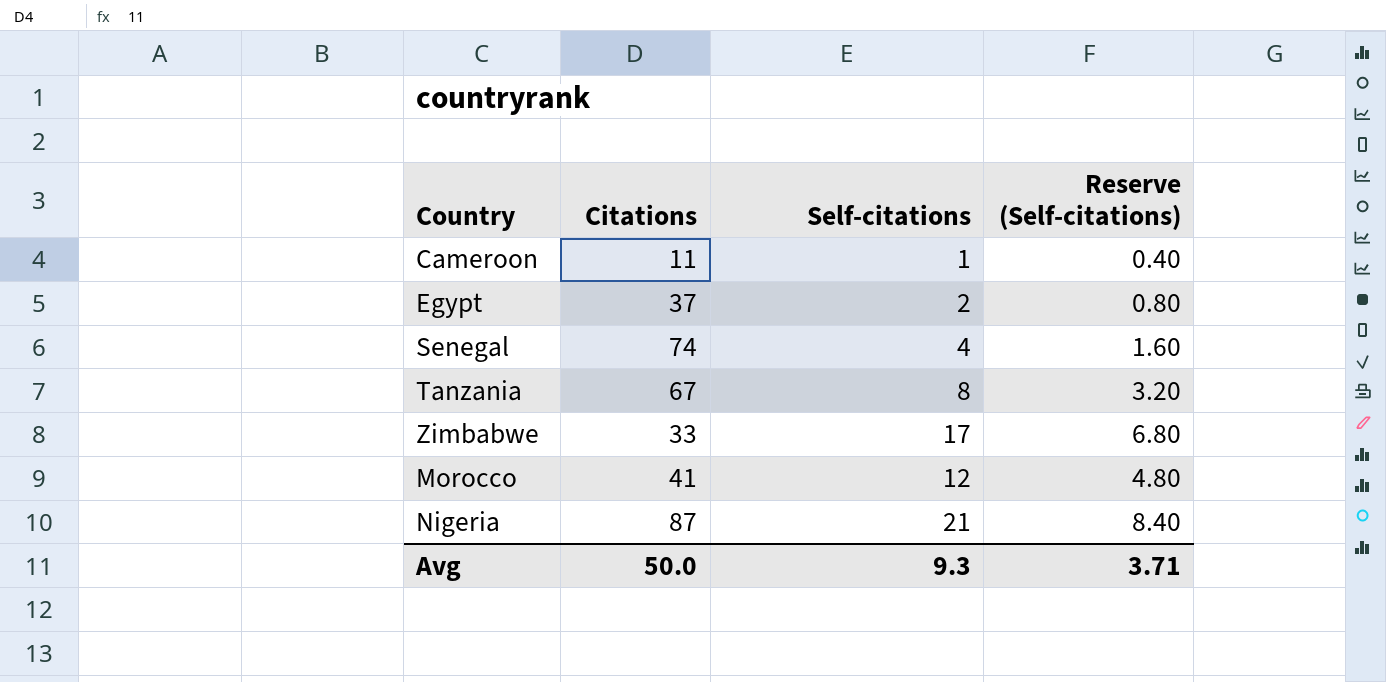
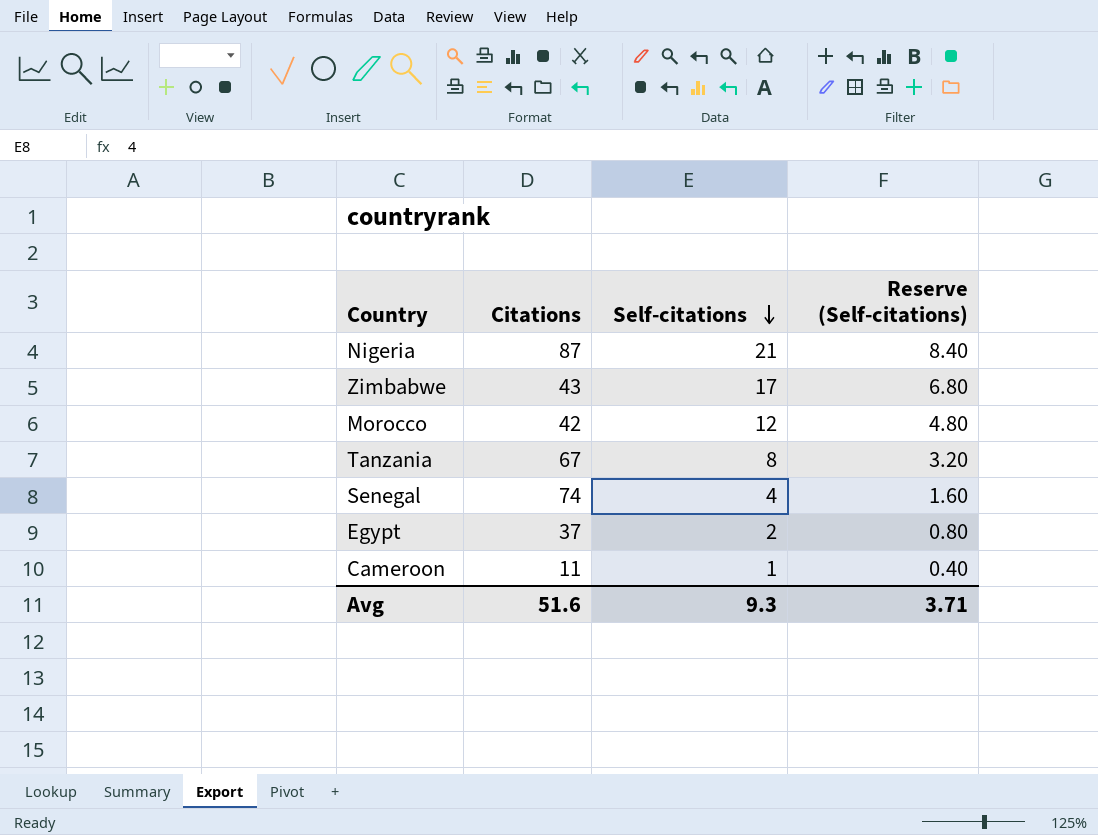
row order: none -> Self-citations descending
Zimbabwe | Citations: 33 -> 43
Morocco | Citations: 41 -> 42
Avg | Citations: 50.0 -> 51.6

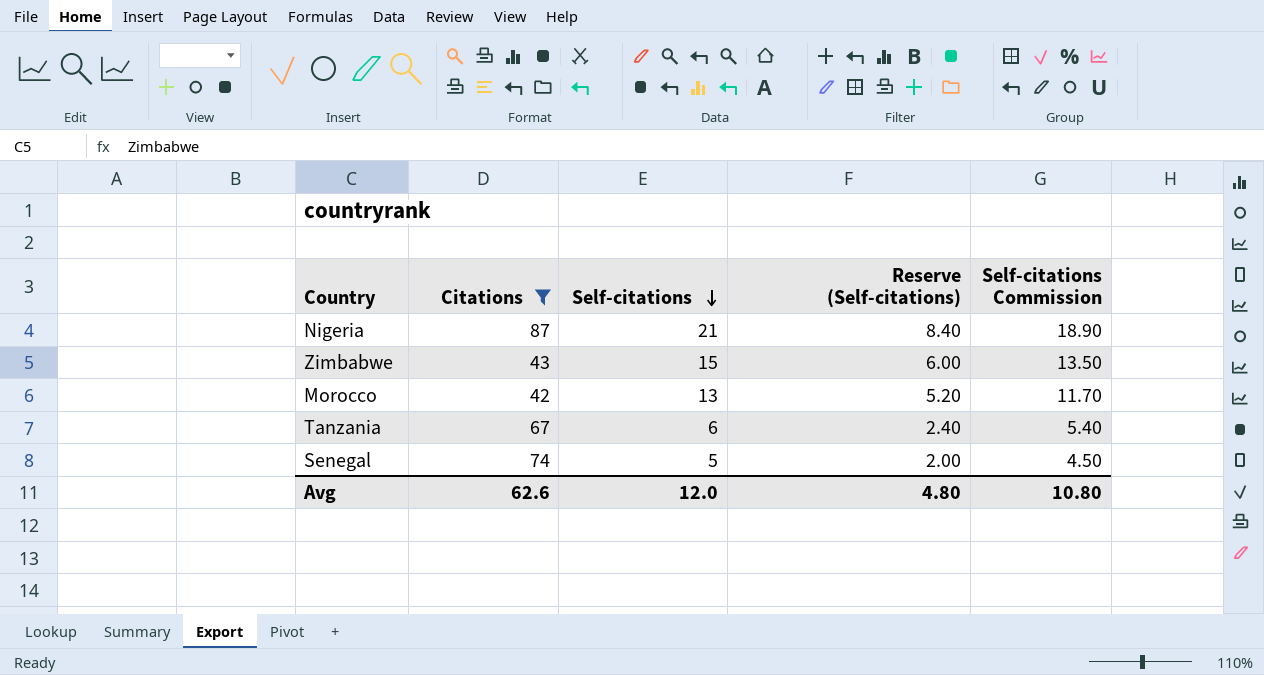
filter: none -> Citations >= 42
column Self-citations Commission | formula: none -> [Self-citations] * 0.9
Zimbabwe | Self-citations: 17 -> 15
Zimbabwe | Reserve (Self-citations): 6.80 -> 6.00
Morocco | Self-citations: 12 -> 13
Morocco | Reserve (Self-citations): 4.80 -> 5.20
Tanzania | Self-citations: 8 -> 6
Tanzania | Reserve (Self-citations): 3.20 -> 2.40
Senegal | Self-citations: 4 -> 5
Senegal | Reserve (Self-citations): 1.60 -> 2.00
Avg | Citations: 51.6 -> 62.6
Avg | Self-citations: 9.3 -> 12.0
Avg | Reserve (Self-citations): 3.71 -> 4.80

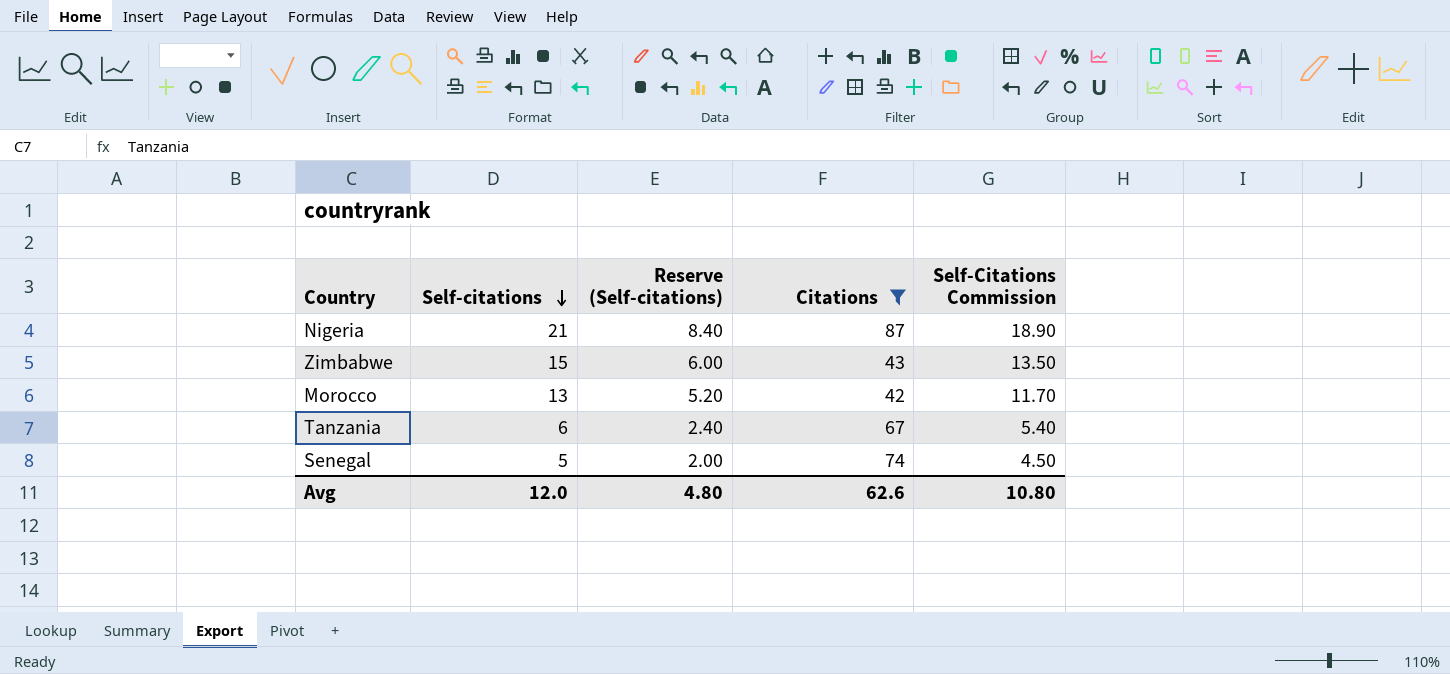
column Citations | position: 2 -> 4
column name: Self-citations Commission -> Self-Citations Commission

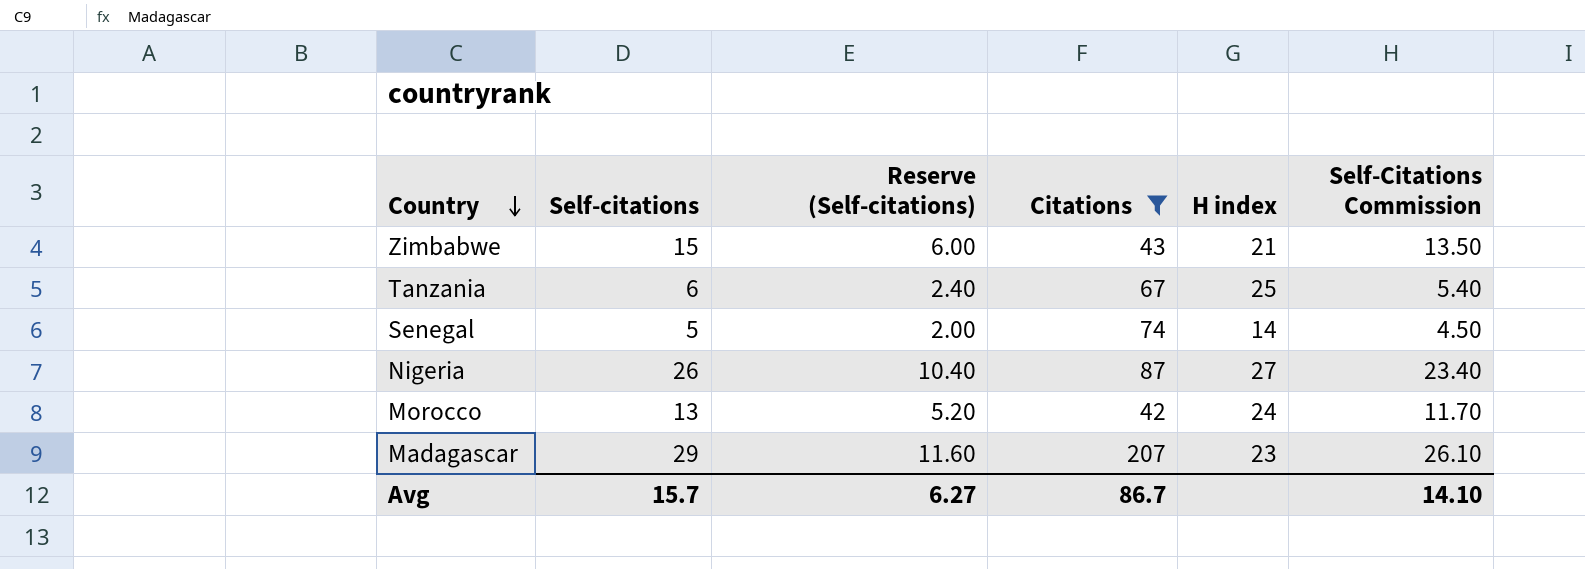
row order: Self-citations descending -> Country descending
column H index | position: none -> 5
Nigeria | Self-citations: 21 -> 26
Nigeria | Reserve (Self-citations): 8.40 -> 10.40
Nigeria | Self-Citations Commission: 18.90 -> 23.40
row Madagascar: none -> 29 | 11.60 | 207 | 23 | 26.10
Avg | Self-citations: 12.0 -> 15.7
Avg | Reserve (Self-citations): 4.80 -> 6.27
Avg | Citations: 62.6 -> 86.7
Avg | Self-Citations Commission: 10.80 -> 14.10

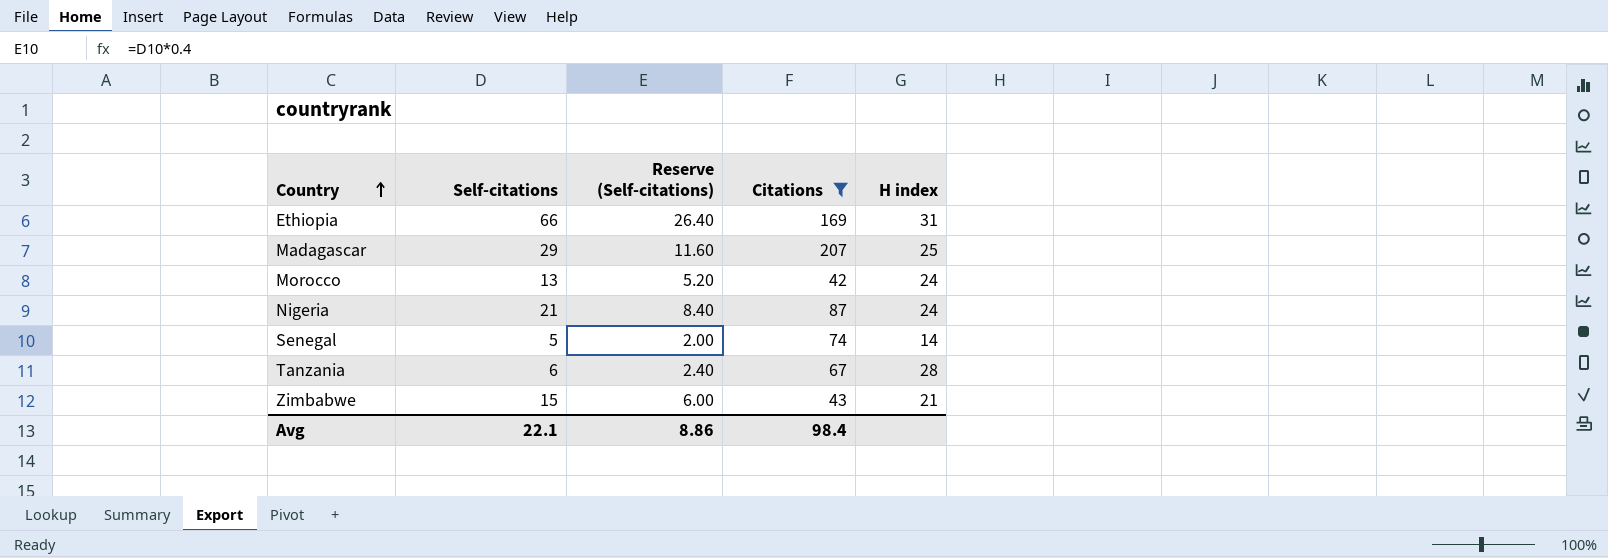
row order: Country descending -> Country ascending
column Self-Citations Commission | formula: [Self-citations] * 0.9 -> none
row Ethiopia: none -> 66 | 26.40 | 169 | 31
Madagascar | H index: 23 -> 25
Nigeria | Self-citations: 26 -> 21
Nigeria | Reserve (Self-citations): 10.40 -> 8.40
Nigeria | H index: 27 -> 24
Tanzania | H index: 25 -> 28
Avg | Self-citations: 15.7 -> 22.1
Avg | Reserve (Self-citations): 6.27 -> 8.86
Avg | Citations: 86.7 -> 98.4

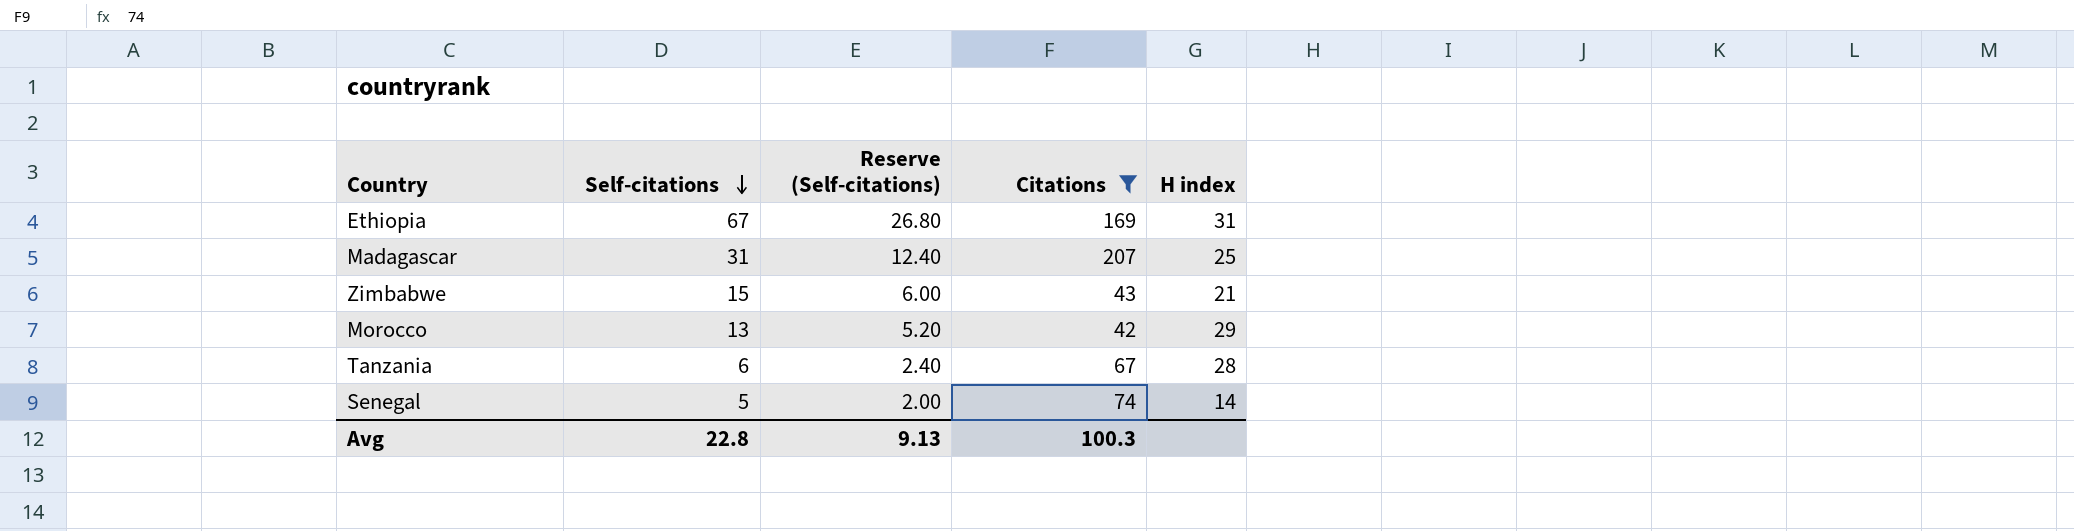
row order: Country ascending -> Self-citations descending
row Nigeria: 21 | 8.40 | 87 | 24 -> none
Ethiopia | Self-citations: 66 -> 67
Ethiopia | Reserve (Self-citations): 26.40 -> 26.80
Madagascar | Self-citations: 29 -> 31
Madagascar | Reserve (Self-citations): 11.60 -> 12.40
Morocco | H index: 24 -> 29
Avg | Self-citations: 22.1 -> 22.8
Avg | Reserve (Self-citations): 8.86 -> 9.13
Avg | Citations: 98.4 -> 100.3

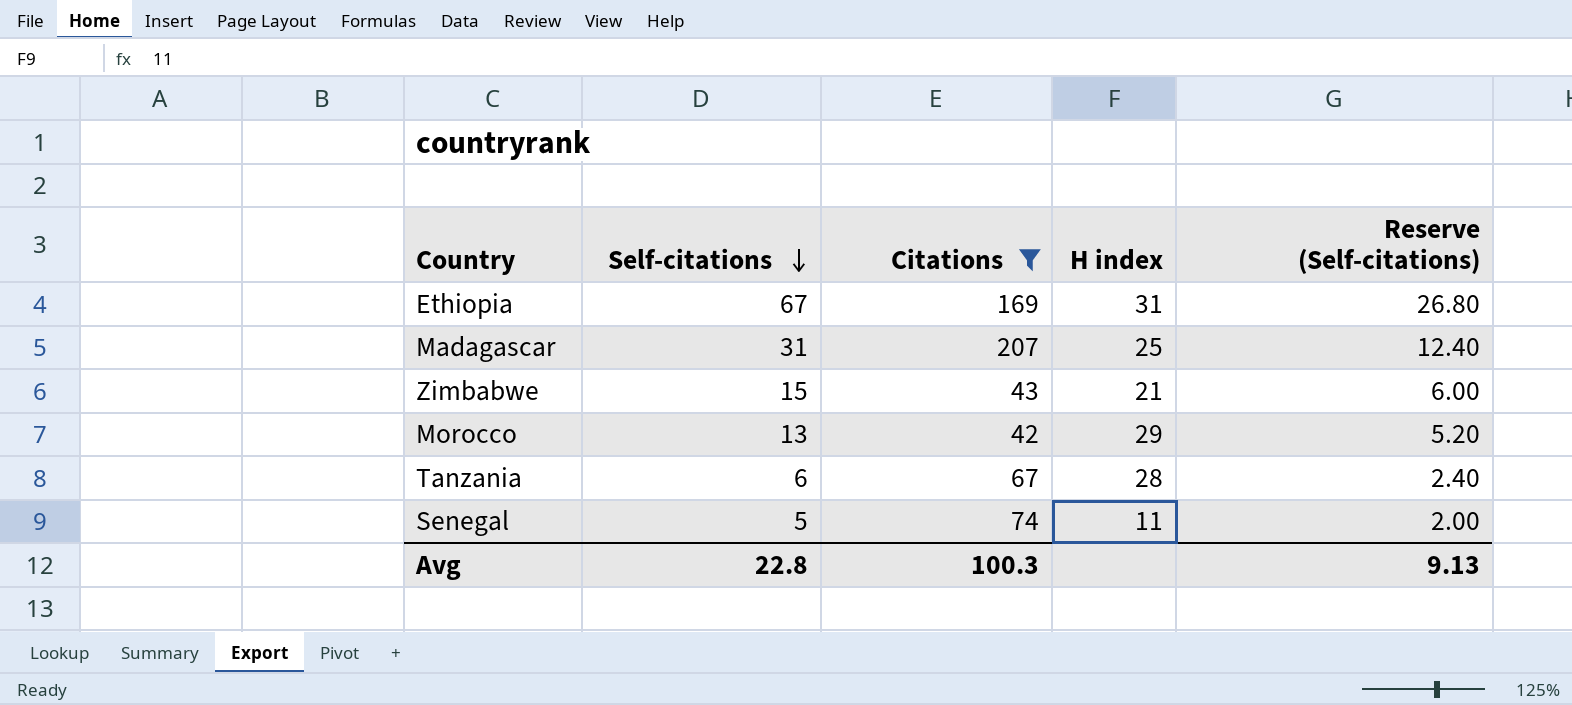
column Reserve (Self-citations) | position: 3 -> 5
Senegal | H index: 14 -> 11

